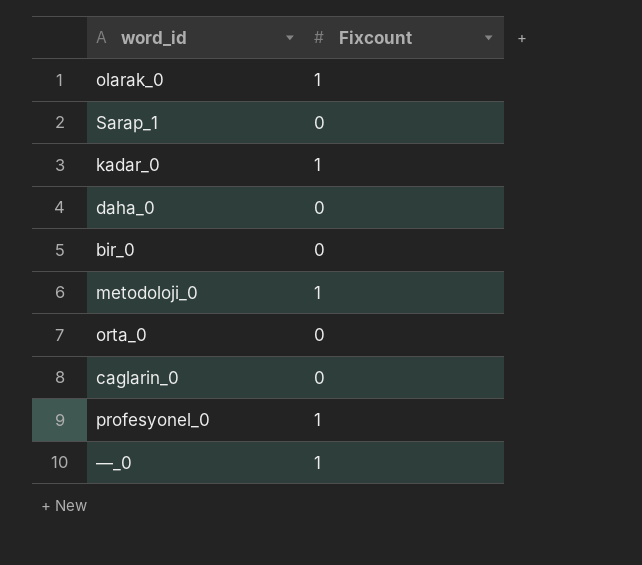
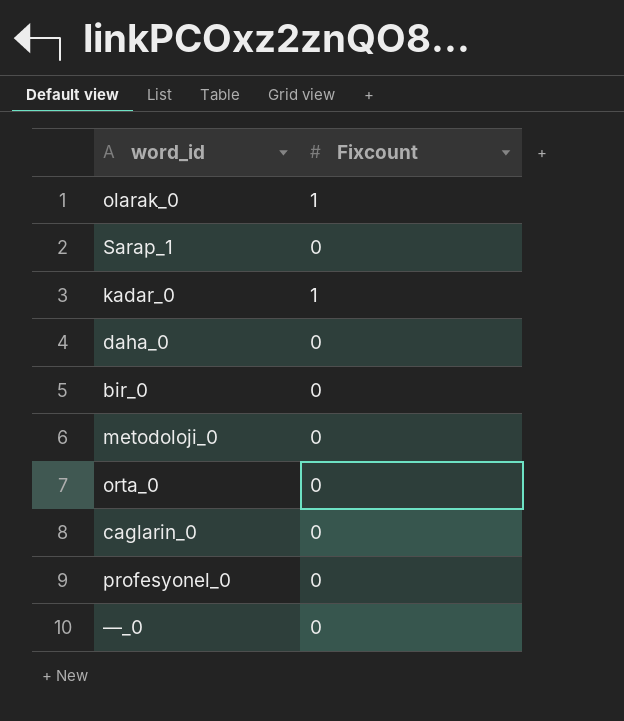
metodoloji_0 | Fixcount: 1 -> 0
profesyonel_0 | Fixcount: 1 -> 0
—_0 | Fixcount: 1 -> 0

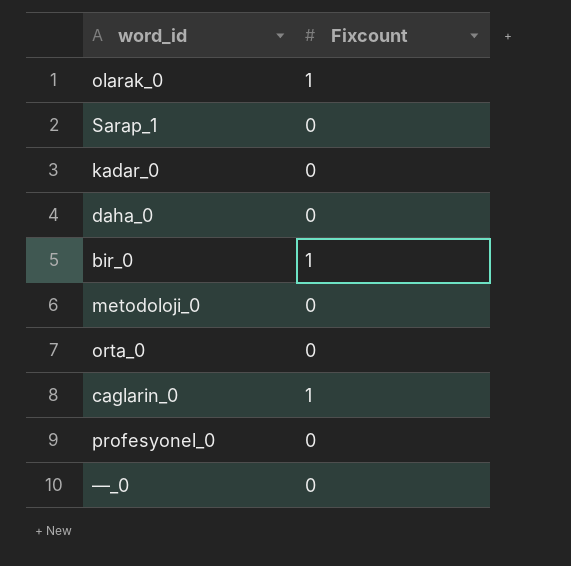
kadar_0 | Fixcount: 1 -> 0
bir_0 | Fixcount: 0 -> 1
caglarin_0 | Fixcount: 0 -> 1

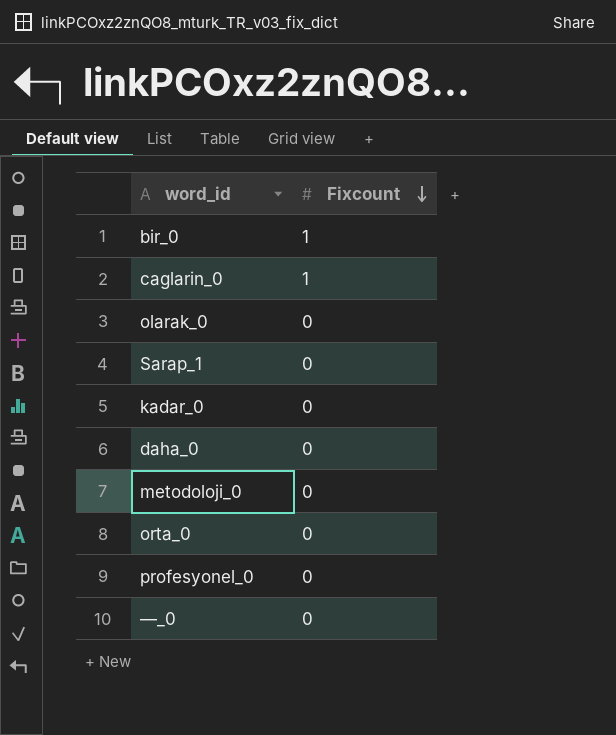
row order: none -> Fixcount descending
olarak_0 | Fixcount: 1 -> 0

